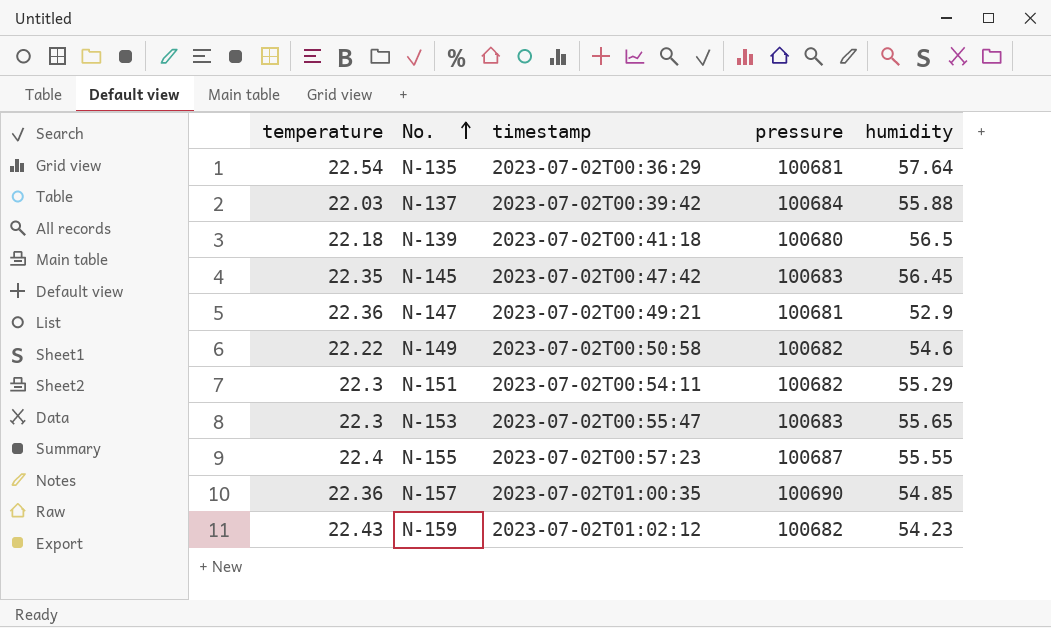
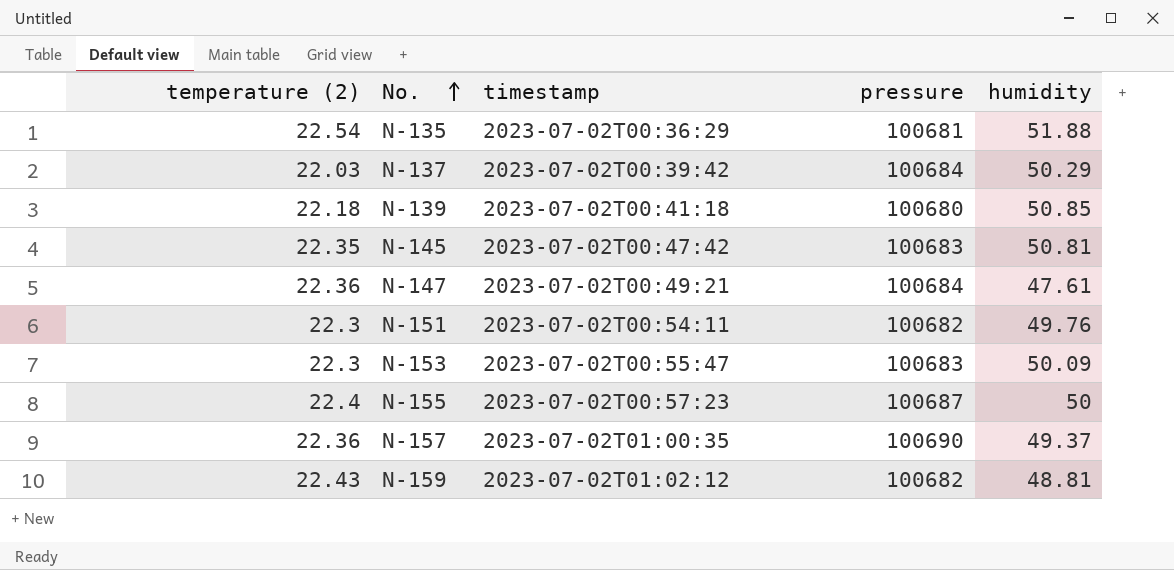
column name: temperature -> temperature (2)
row N-149: 22.22 | 2023-07-02T00:50:58 | 100682 | 54.6 -> none
N-135 | humidity: 57.64 -> 51.88
N-137 | humidity: 55.88 -> 50.29
N-139 | humidity: 56.5 -> 50.85
N-145 | humidity: 56.45 -> 50.81
N-147 | pressure: 100681 -> 100684
N-147 | humidity: 52.9 -> 47.61
N-151 | humidity: 55.29 -> 49.76
N-153 | humidity: 55.65 -> 50.09
N-155 | humidity: 55.55 -> 50
N-157 | humidity: 54.85 -> 49.37
N-159 | humidity: 54.23 -> 48.81

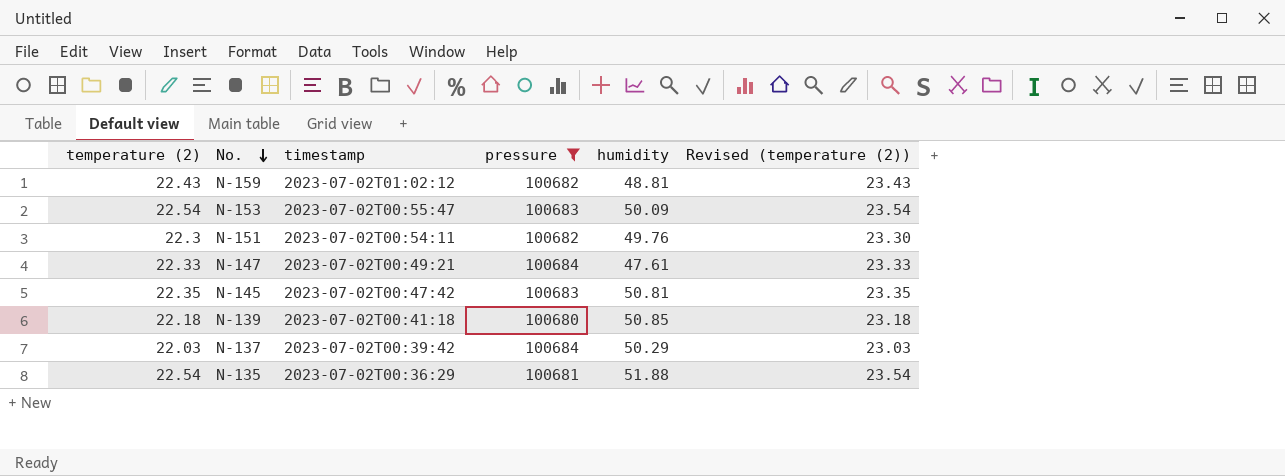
filter: none -> pressure <= 100684
row order: No. ascending -> No. descending
column Revised (temperature (2)) | formula: none -> [temperature (2)] + 1
N-153 | temperature (2): 22.3 -> 22.54
N-147 | temperature (2): 22.36 -> 22.33

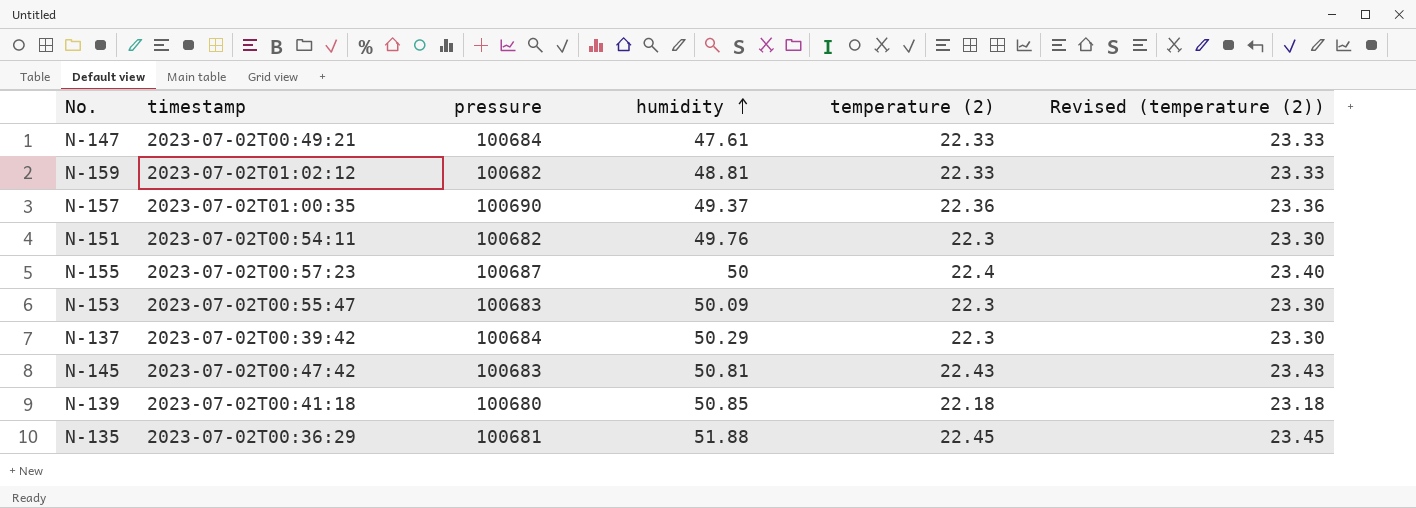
filter: pressure <= 100684 -> none
row order: No. descending -> humidity ascending
column temperature (2) | position: 1 -> 5
N-159 | temperature (2): 22.43 -> 22.33
N-159 | Revised (temperature (2)): 23.43 -> 23.33
N-153 | temperature (2): 22.54 -> 22.3
N-153 | Revised (temperature (2)): 23.54 -> 23.30
N-137 | temperature (2): 22.03 -> 22.3
N-137 | Revised (temperature (2)): 23.03 -> 23.30
N-145 | temperature (2): 22.35 -> 22.43
N-145 | Revised (temperature (2)): 23.35 -> 23.43
N-135 | temperature (2): 22.54 -> 22.45
N-135 | Revised (temperature (2)): 23.54 -> 23.45

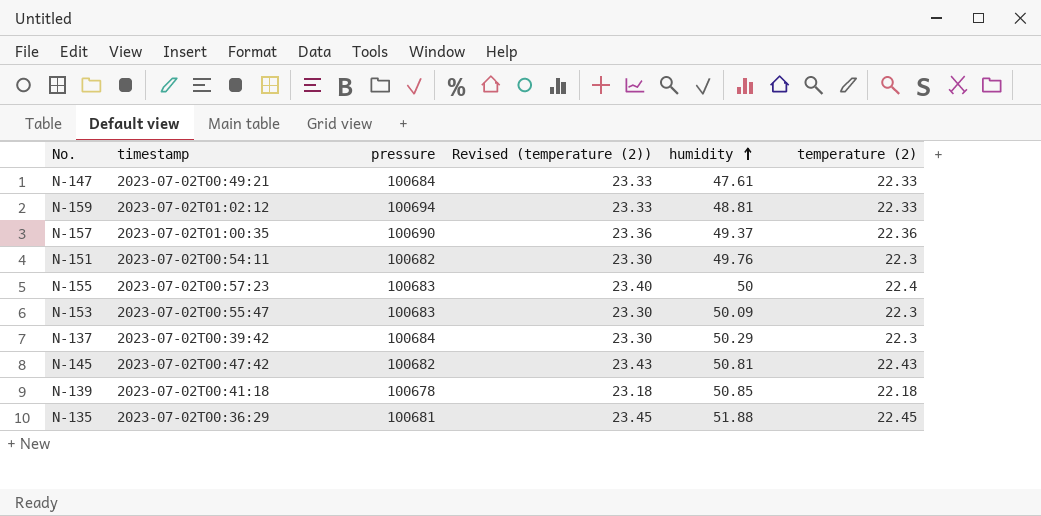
column Revised (temperature (2)) | position: 6 -> 4
N-159 | pressure: 100682 -> 100694
N-155 | pressure: 100687 -> 100683
N-145 | pressure: 100683 -> 100682
N-139 | pressure: 100680 -> 100678

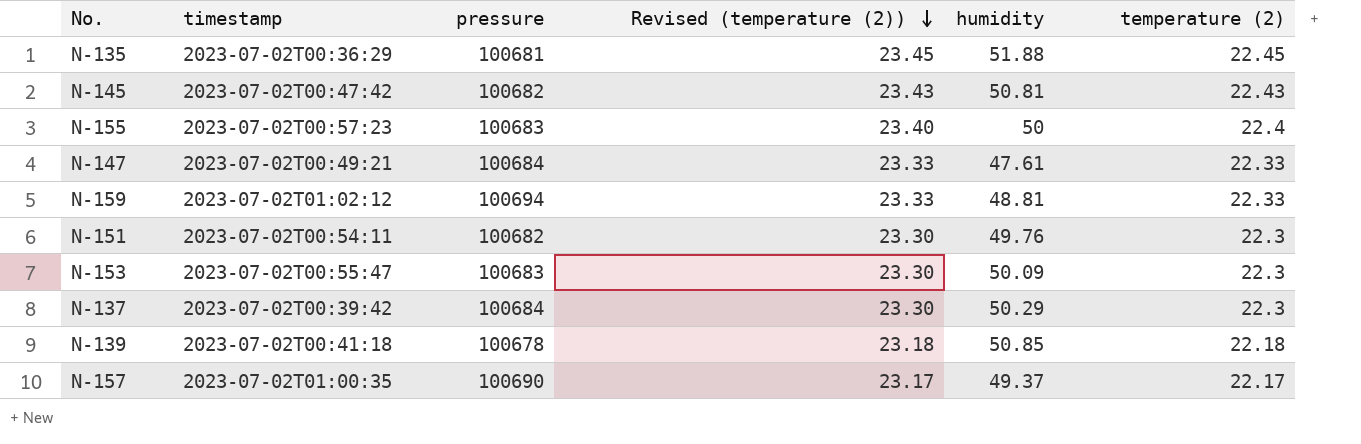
row order: humidity ascending -> Revised (temperature (2)) descending
N-157 | Revised (temperature (2)): 23.36 -> 23.17
N-157 | temperature (2): 22.36 -> 22.17

